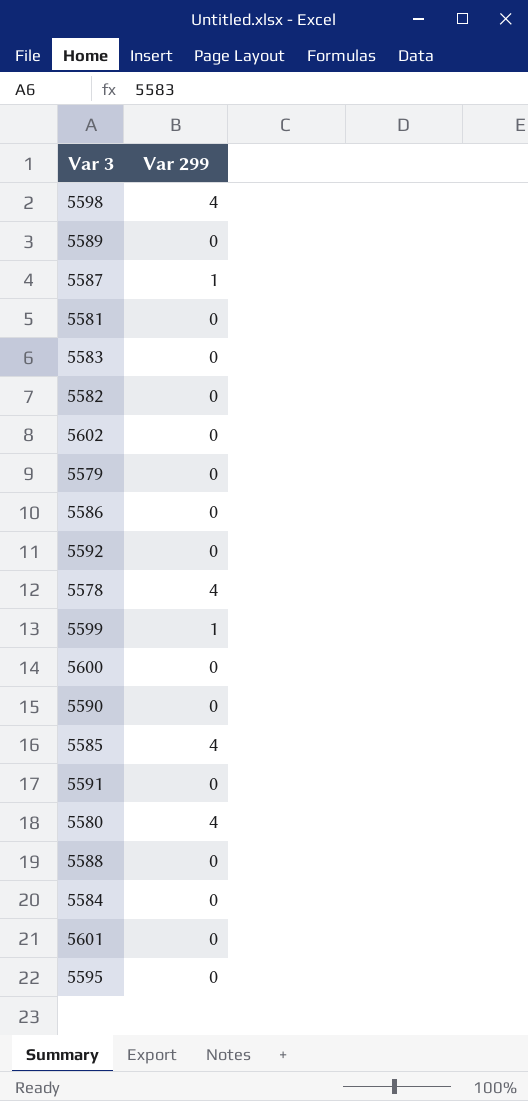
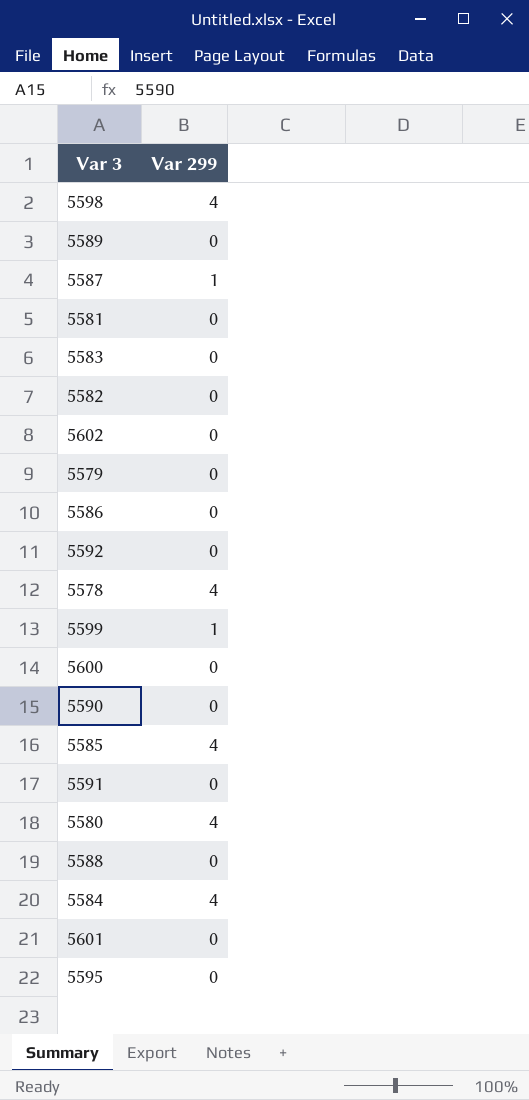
5584 | Var 299: 0 -> 4

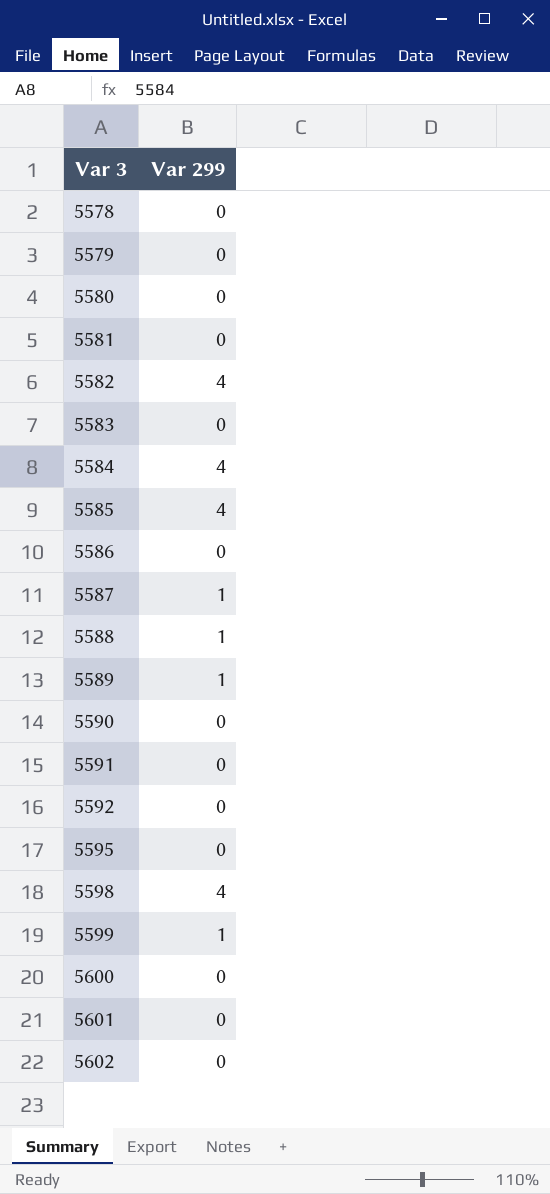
row order: none -> Var 3 ascending
5578 | Var 299: 4 -> 0
5580 | Var 299: 4 -> 0
5582 | Var 299: 0 -> 4
5588 | Var 299: 0 -> 1
5589 | Var 299: 0 -> 1

